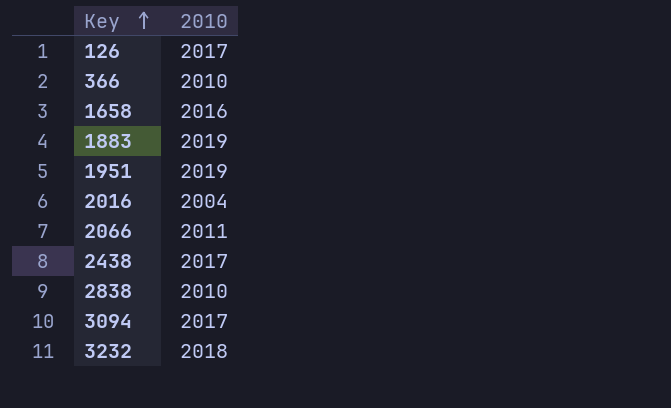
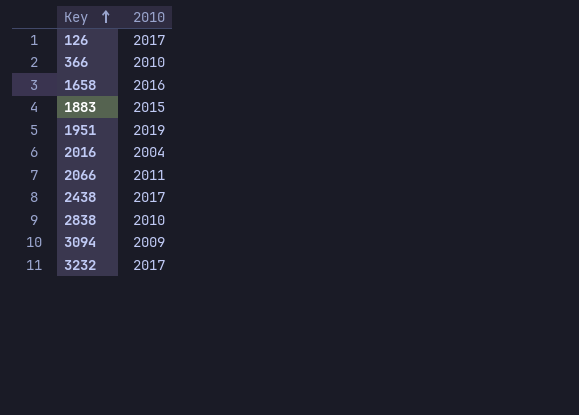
1883 | 2010: 2019 -> 2015
3094 | 2010: 2017 -> 2009
3232 | 2010: 2018 -> 2017

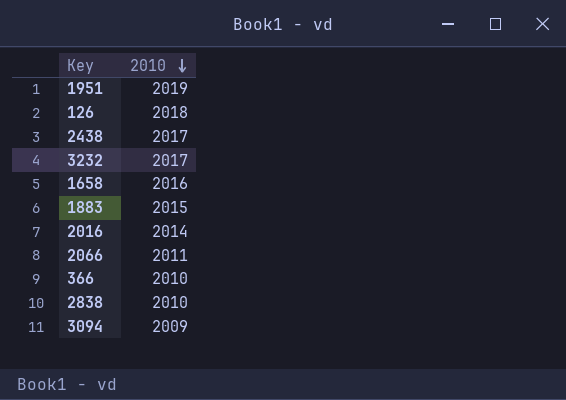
row order: Key ascending -> 2010 descending
126 | 2010: 2017 -> 2018
2016 | 2010: 2004 -> 2014

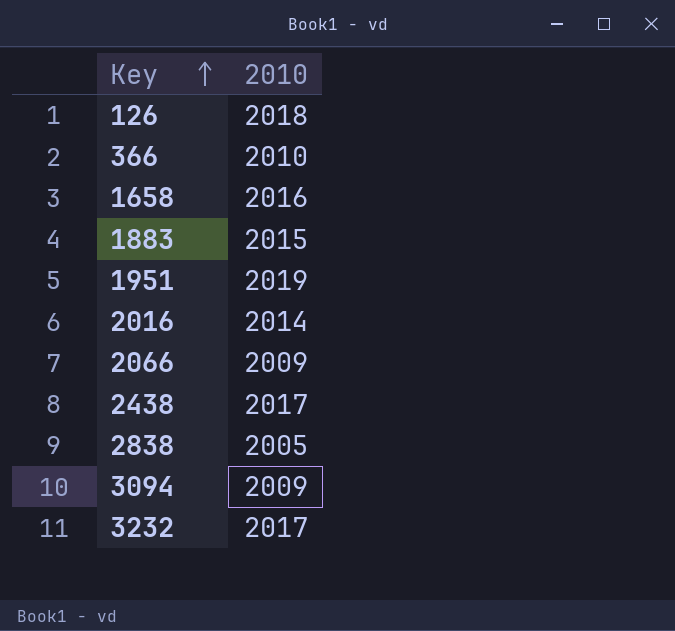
row order: 2010 descending -> Key ascending
2066 | 2010: 2011 -> 2009
2838 | 2010: 2010 -> 2005

